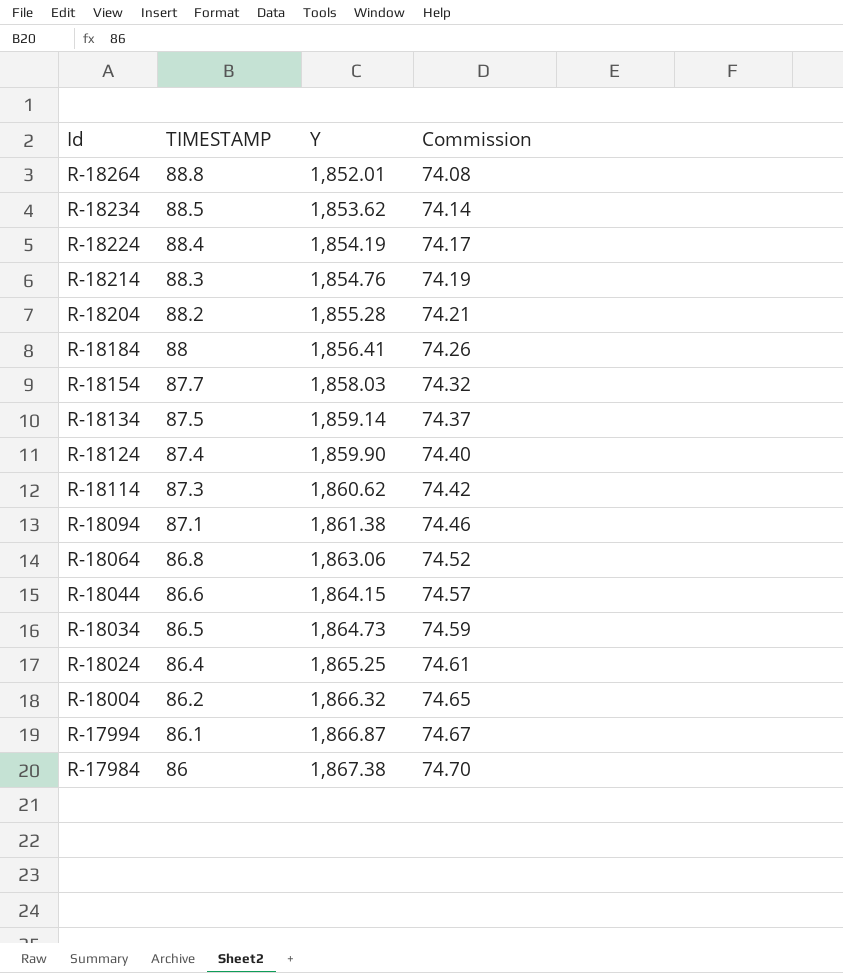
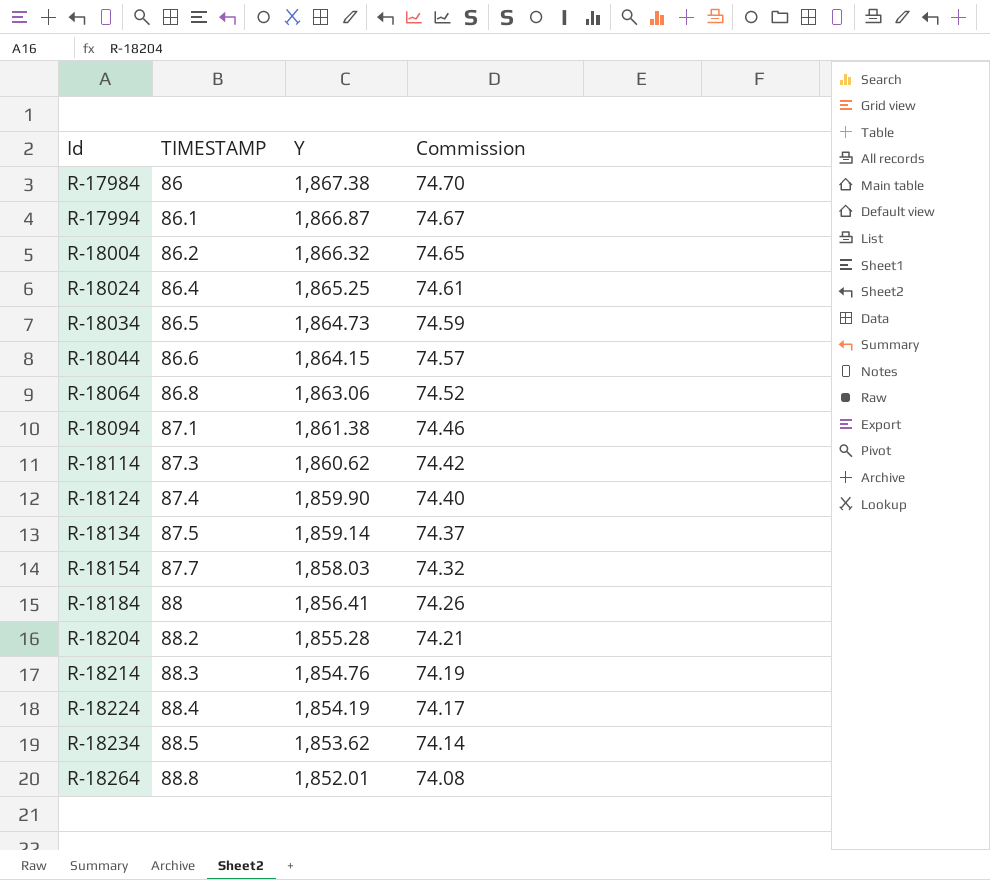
row order: Id descending -> Id ascending

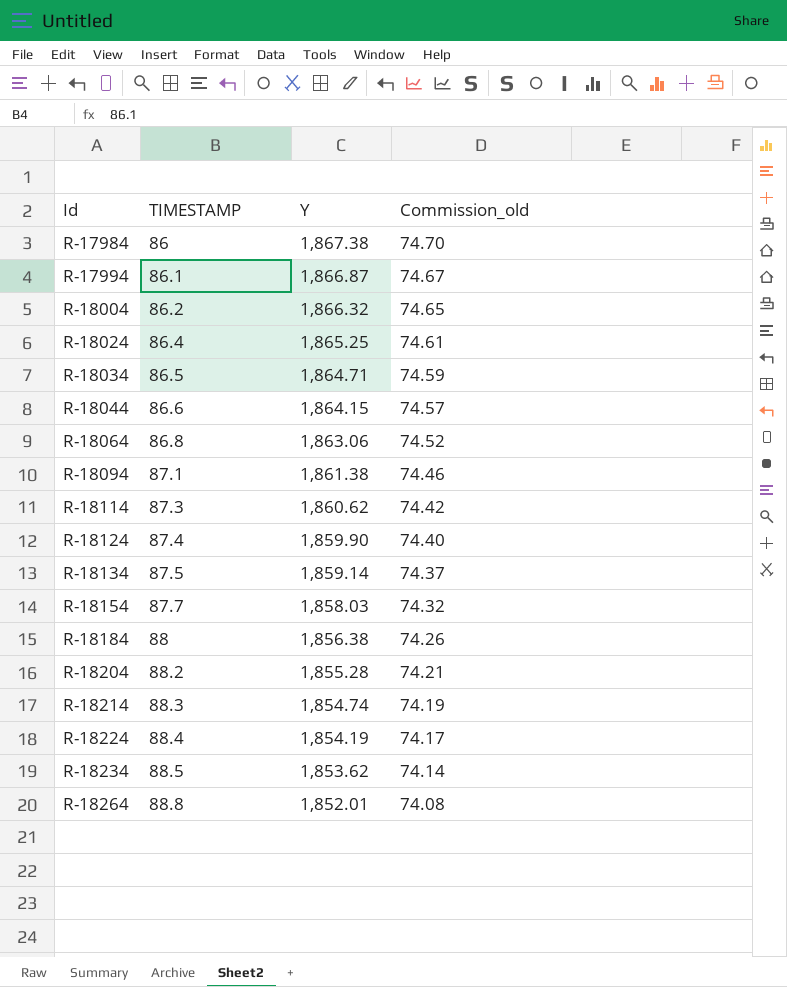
column name: Commission -> Commission_old
R-18034 | Y: 1,864.73 -> 1,864.71
R-18184 | Y: 1,856.41 -> 1,856.38
R-18214 | Y: 1,854.76 -> 1,854.74

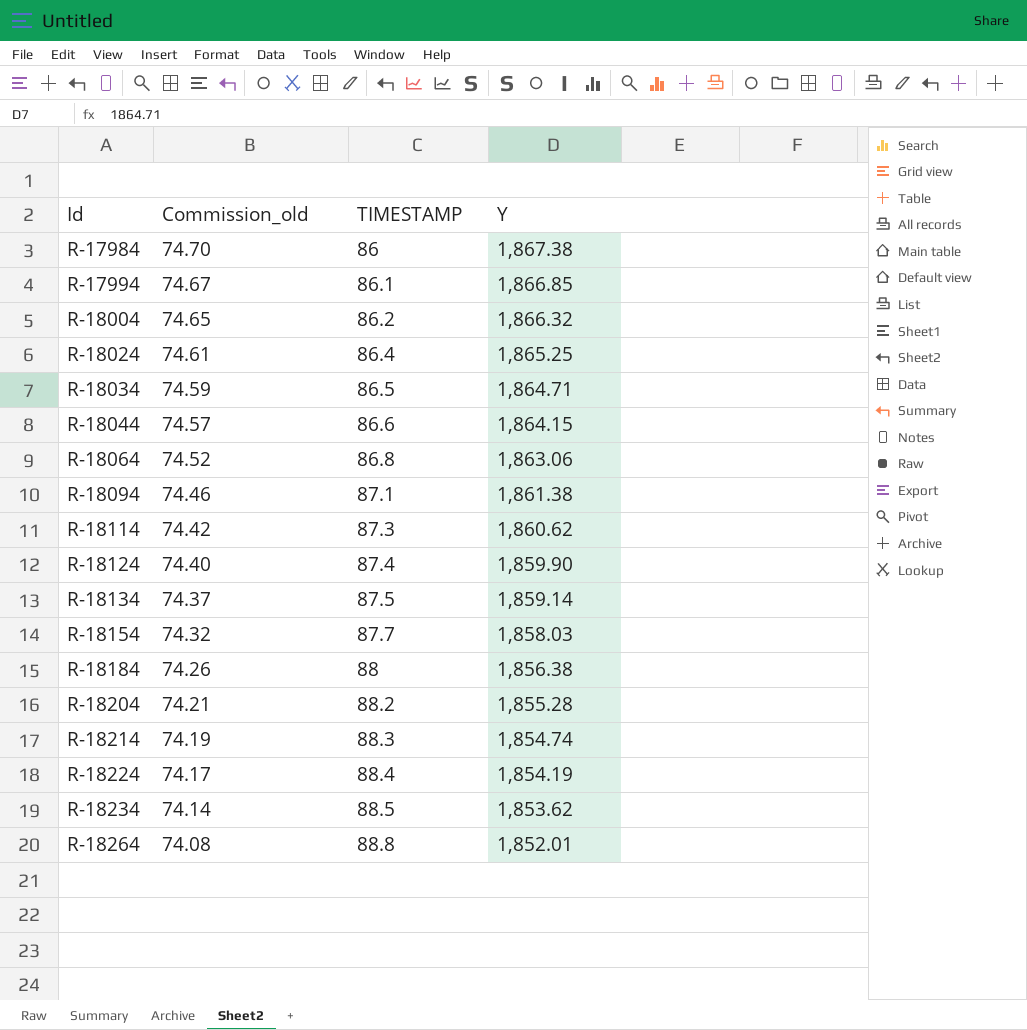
column Commission_old | position: 4 -> 2
R-17994 | Y: 1,866.87 -> 1,866.85

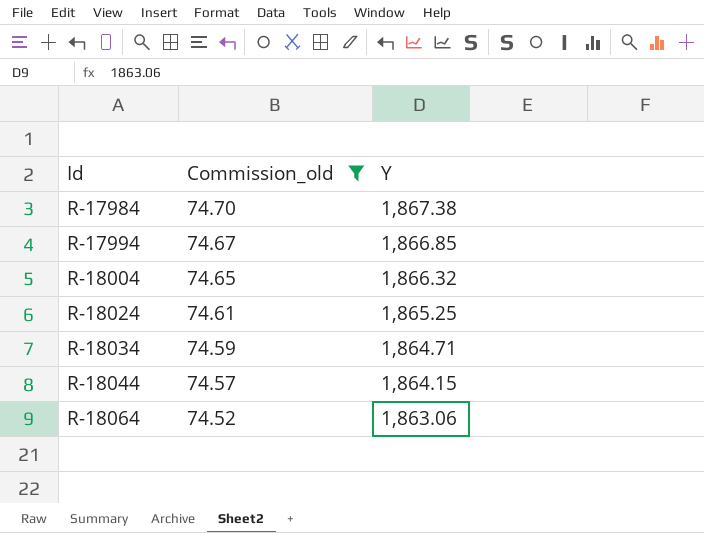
filter: none -> Commission_old >= 74.52
column TIMESTAMP | position: 3 -> none

